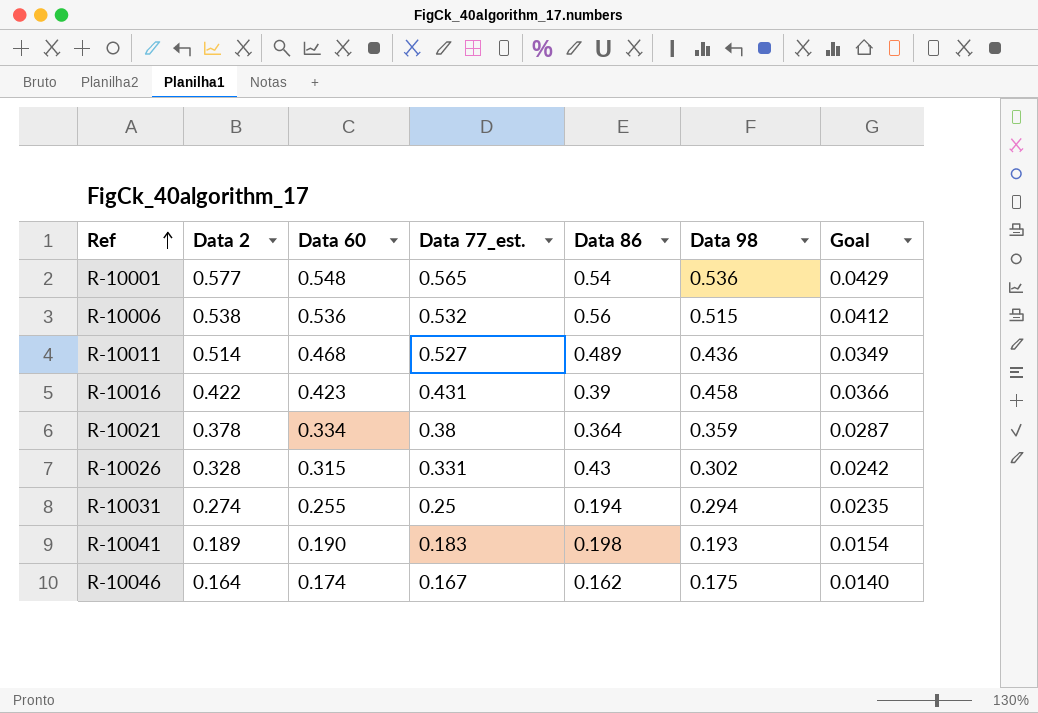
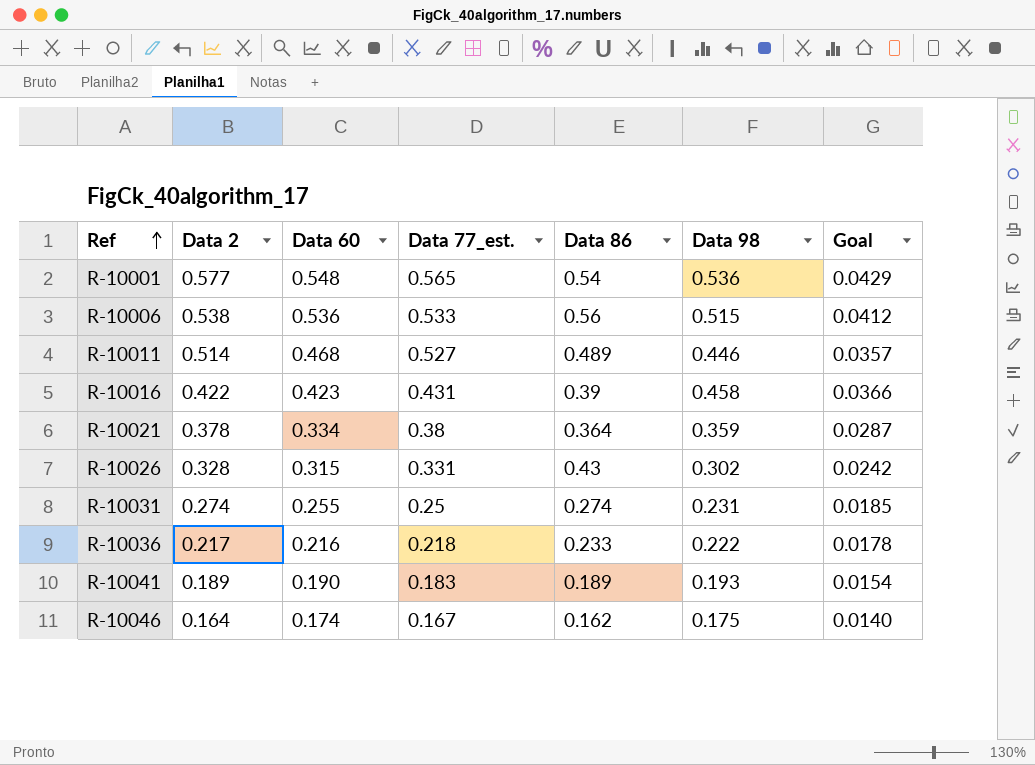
R-10006 | Data 77_est.: 0.532 -> 0.533
R-10011 | Data 98: 0.436 -> 0.446
R-10011 | Goal: 0.0349 -> 0.0357
R-10031 | Data 86: 0.194 -> 0.274
R-10031 | Data 98: 0.294 -> 0.231
R-10031 | Goal: 0.0235 -> 0.0185
row R-10036: none -> 0.217 | 0.216 | 0.218 | 0.233 | 0.222 | 0.0178
R-10041 | Data 86: 0.198 -> 0.189

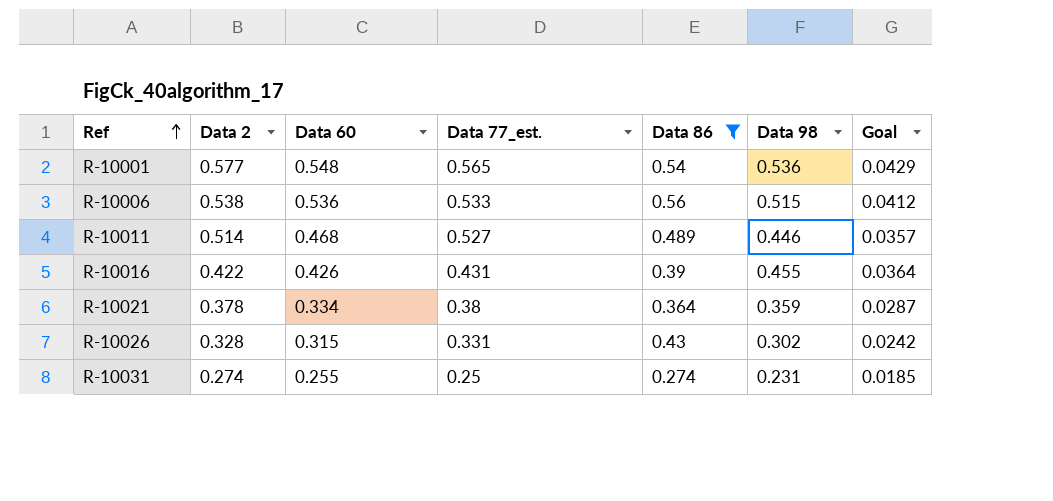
filter: none -> Data 86 >= 0.274
R-10016 | Data 60: 0.423 -> 0.426
R-10016 | Data 98: 0.458 -> 0.455
R-10016 | Goal: 0.0366 -> 0.0364

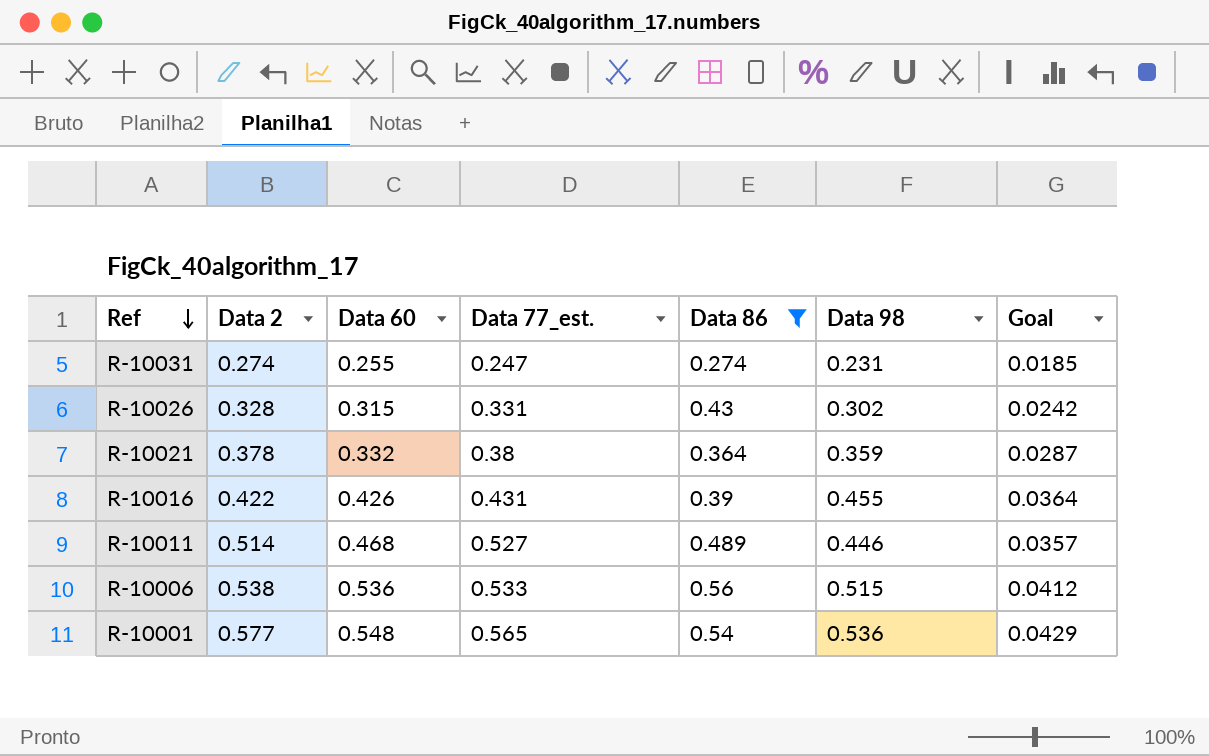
row order: Ref ascending -> Ref descending
R-10031 | Data 77_est.: 0.25 -> 0.247
R-10021 | Data 60: 0.334 -> 0.332

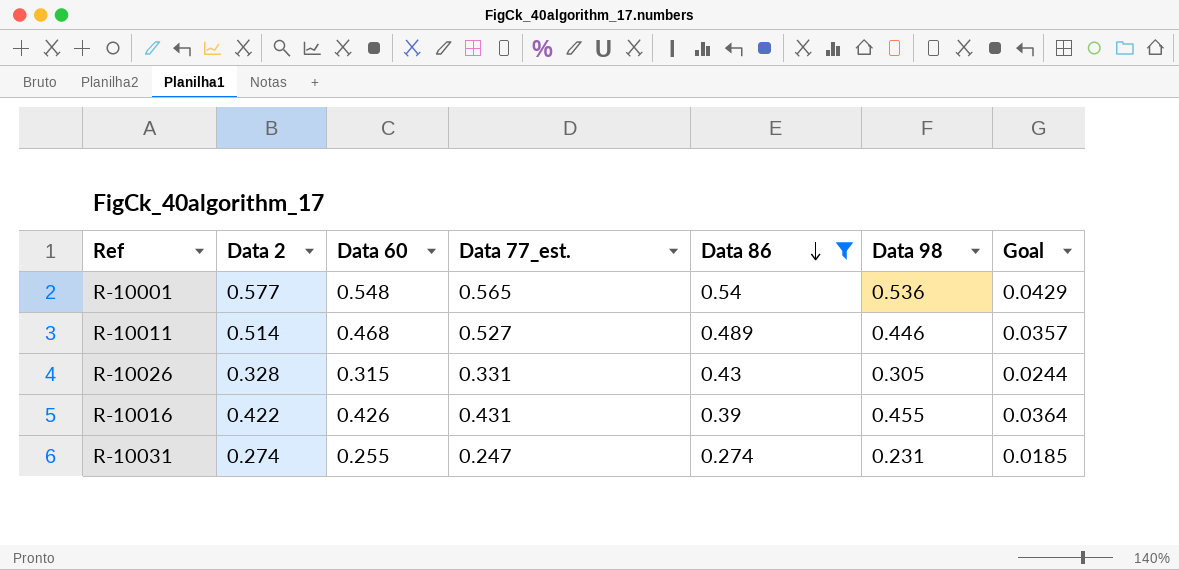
row order: Ref descending -> Data 86 descending
row R-10021: 0.378 | 0.332 | 0.38 | 0.364 | 0.359 | 0.0287 -> none
row R-10006: 0.538 | 0.536 | 0.533 | 0.56 | 0.515 | 0.0412 -> none
R-10026 | Data 98: 0.302 -> 0.305
R-10026 | Goal: 0.0242 -> 0.0244

